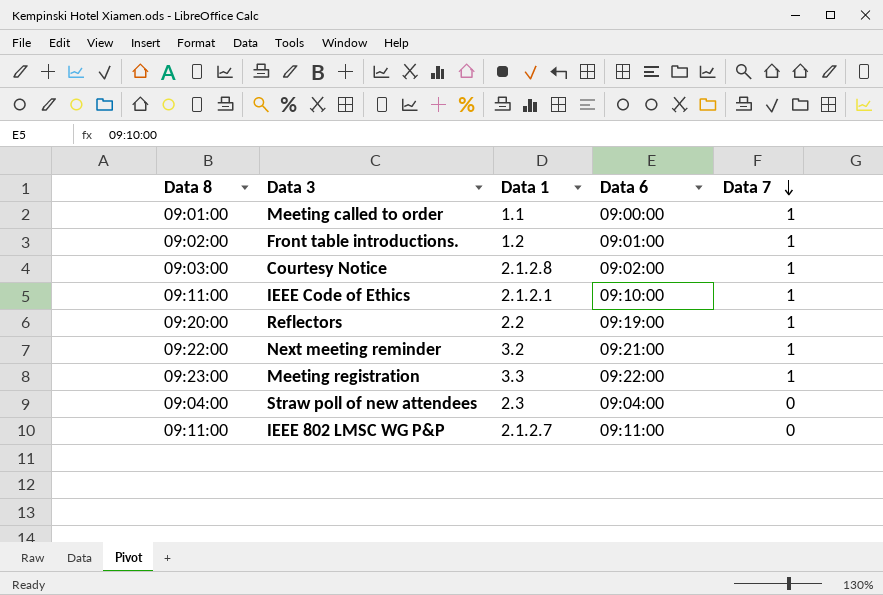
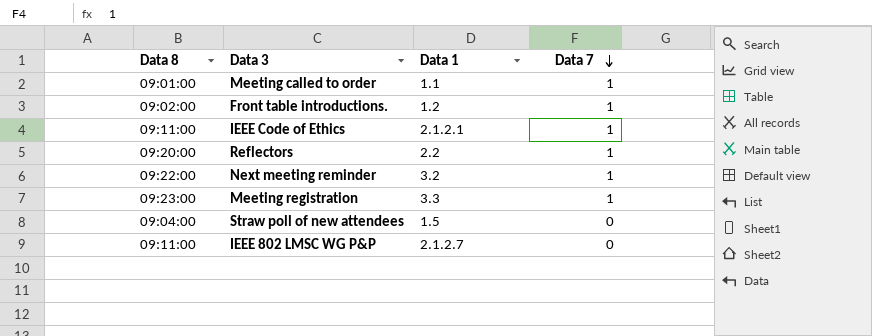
column Data 6 | position: 4 -> none
row Courtesy Notice: 09:03:00 | 2.1.2.8 | 09:02:00 | 1 -> none
Straw poll of new attendees | Data 1: 2.3 -> 1.5

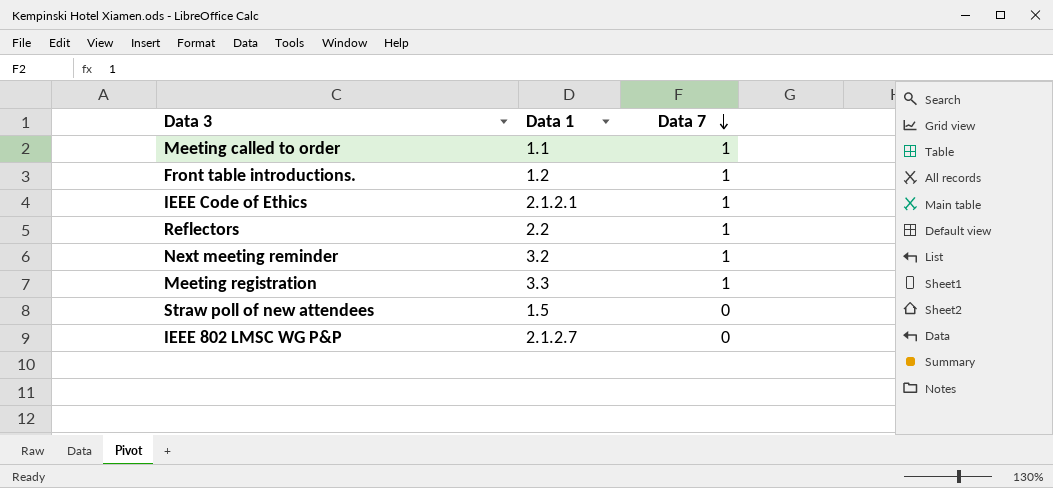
column Data 8 | position: 1 -> none

